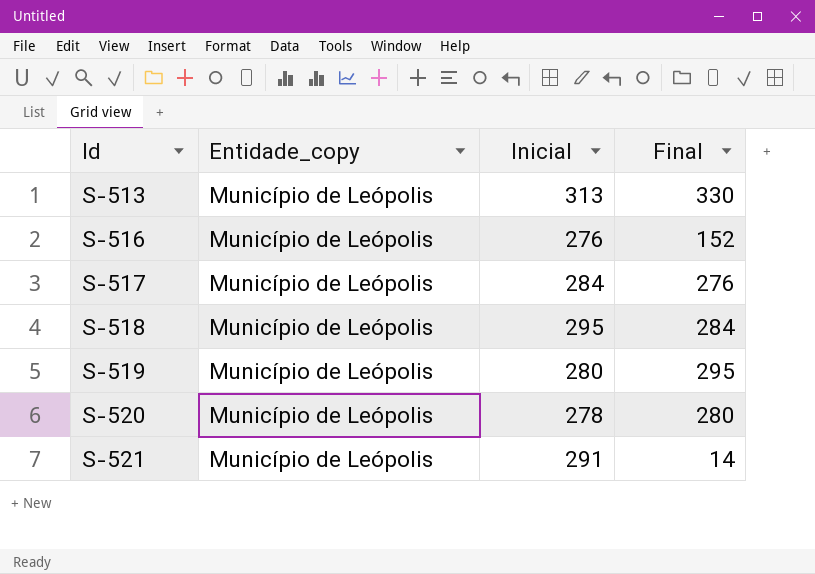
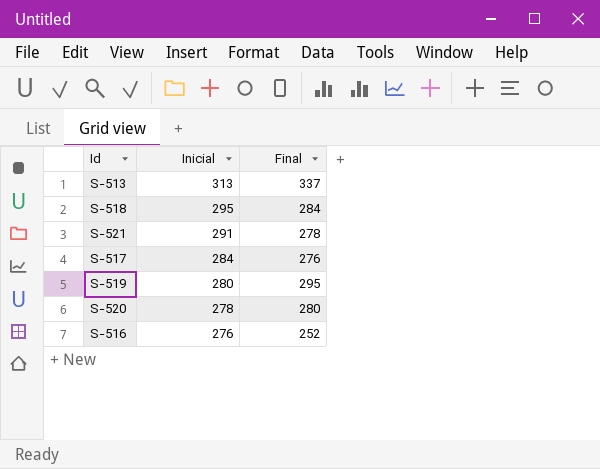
row order: Id ascending -> Inicial descending
column Entidade_copy | position: 2 -> none
S-513 | Final: 330 -> 337
S-521 | Final: 14 -> 278
S-516 | Final: 152 -> 252

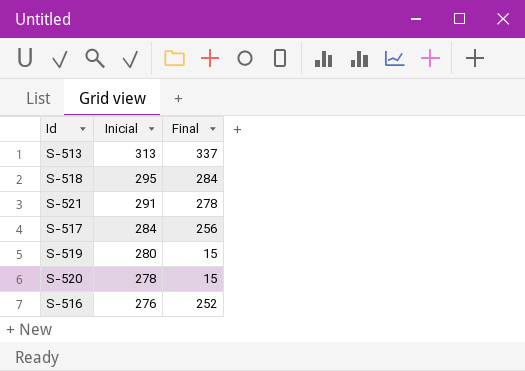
S-517 | Final: 276 -> 256
S-519 | Final: 295 -> 15
S-520 | Final: 280 -> 15

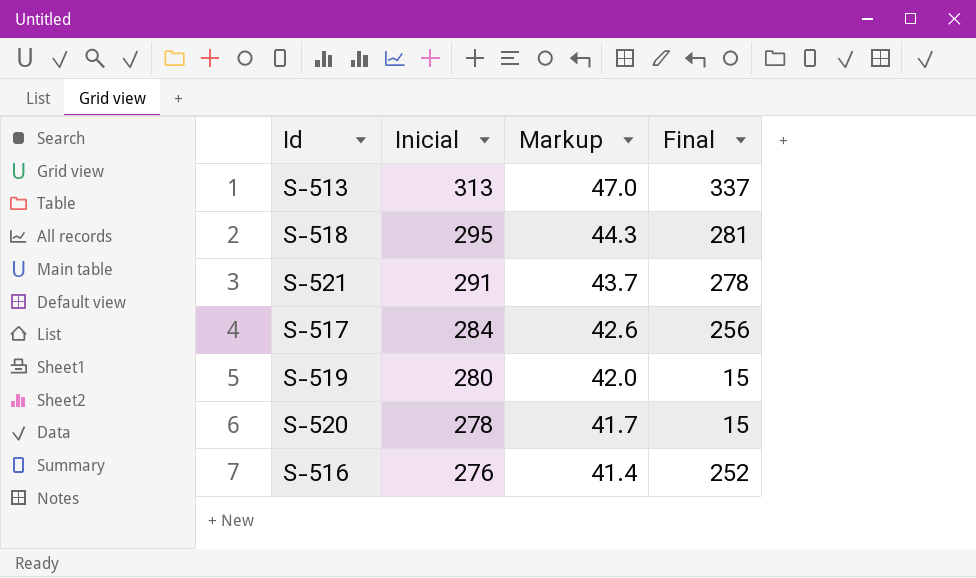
column Markup | formula: none -> [Inicial] * 0.15
S-518 | Final: 284 -> 281

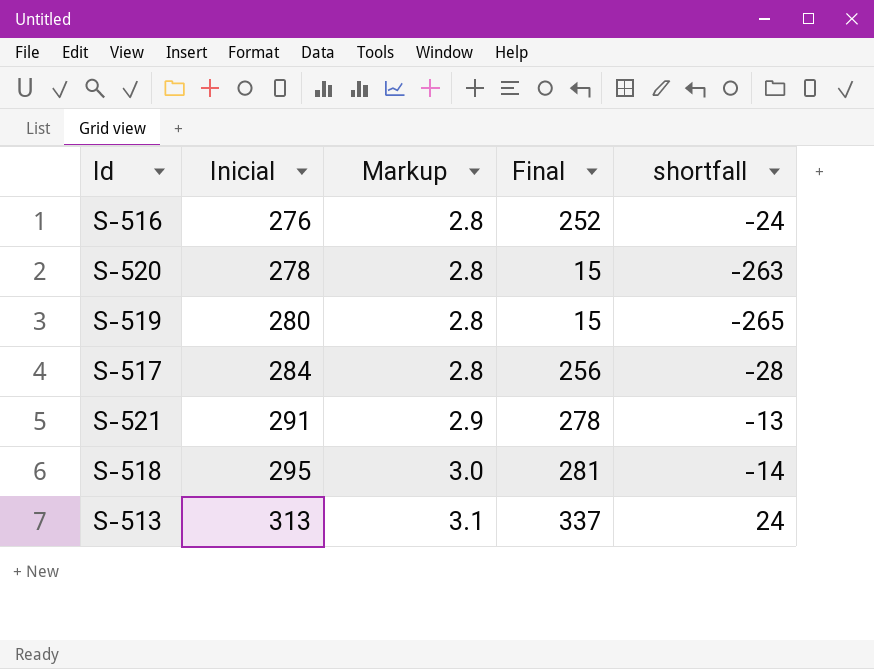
row order: Inicial descending -> Inicial ascending
column Markup | formula: [Inicial] * 0.15 -> [Inicial] * 0.01
column shortfall | formula: none -> [Final] - [Inicial]

